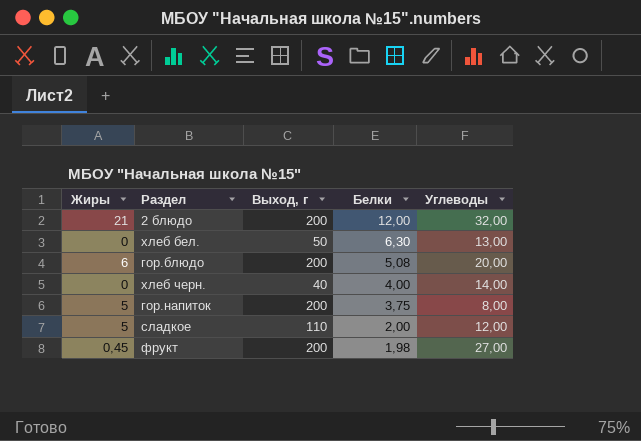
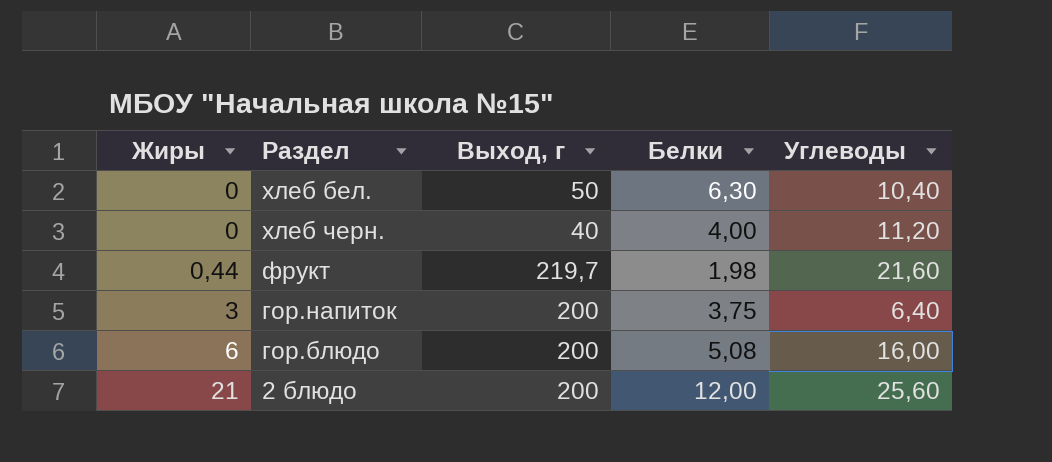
row order: Белки descending -> Жиры ascending
row сладкое: 5 | 110 | 2,00 | 12,00 -> none
хлеб бел. | Углеводы: 13,00 -> 10,40
хлеб черн. | Углеводы: 14,00 -> 11,20
фрукт | Жиры: 0,45 -> 0,44
фрукт | Выход, г: 200 -> 219,7
фрукт | Углеводы: 27,00 -> 21,60
гор.напиток | Жиры: 5 -> 3
гор.напиток | Углеводы: 8,00 -> 6,40
гор.блюдо | Углеводы: 20,00 -> 16,00
2 блюдо | Углеводы: 32,00 -> 25,60

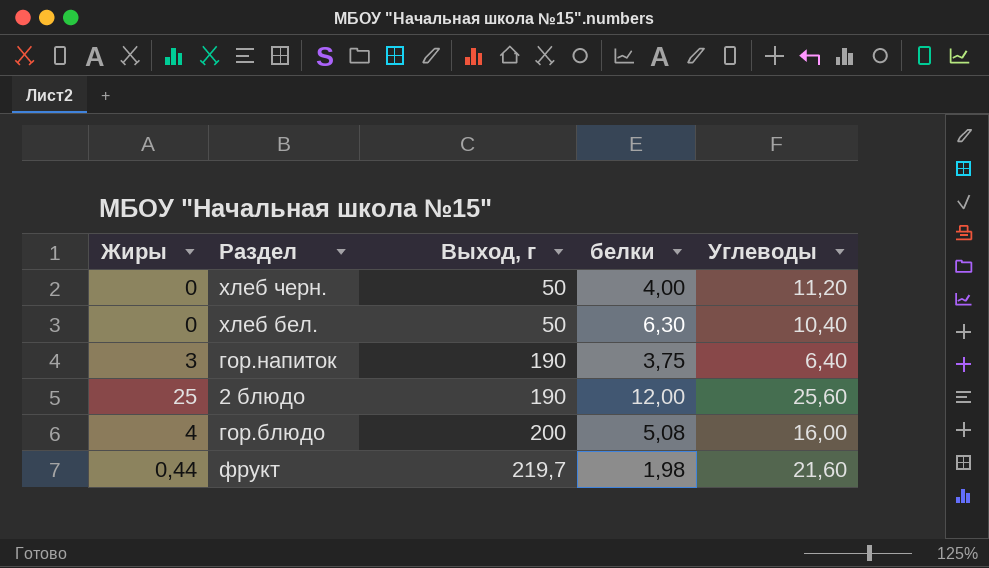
row order: Жиры ascending -> Выход, г ascending
column name: Белки -> белки
хлеб черн. | Выход, г: 40 -> 50
гор.напиток | Выход, г: 200 -> 190
2 блюдо | Жиры: 21 -> 25
2 блюдо | Выход, г: 200 -> 190
гор.блюдо | Жиры: 6 -> 4

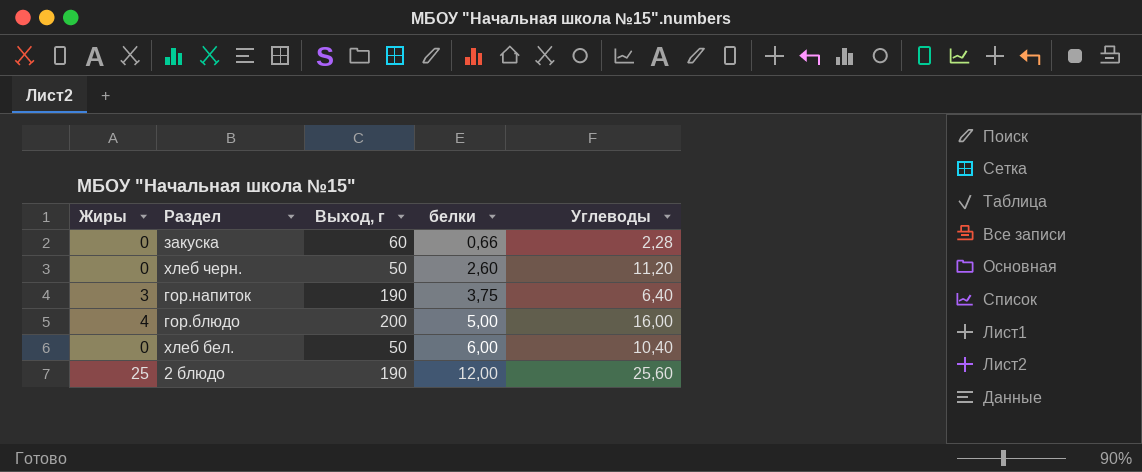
row order: Выход, г ascending -> белки ascending
row фрукт: 0,44 | 219,7 | 1,98 | 21,60 -> none
row закуска: none -> 0 | 60 | 0,66 | 2,28
хлеб черн. | белки: 4,00 -> 2,60
гор.блюдо | белки: 5,08 -> 5,00
хлеб бел. | белки: 6,30 -> 6,00

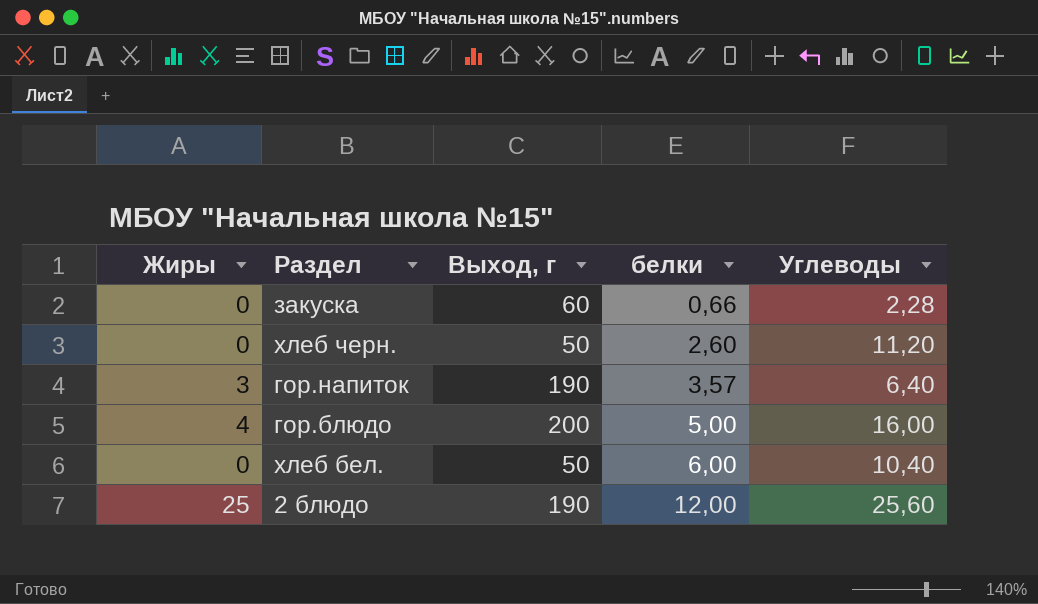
гор.напиток | белки: 3,75 -> 3,57

